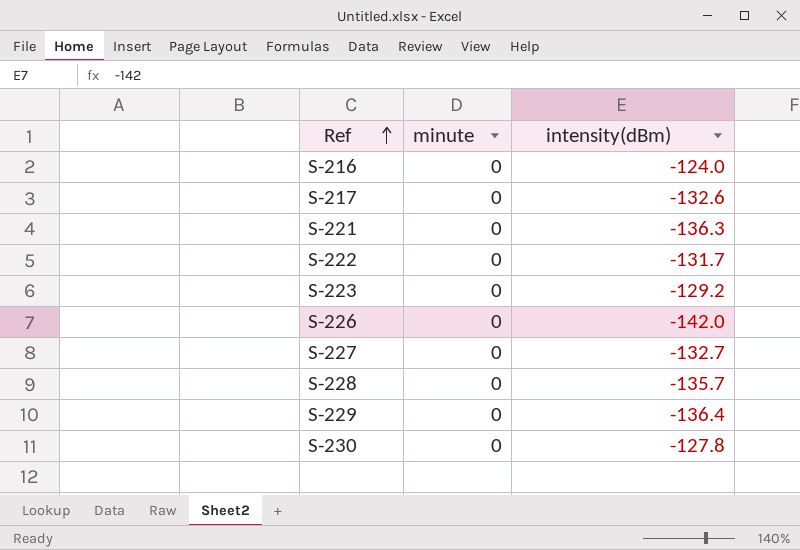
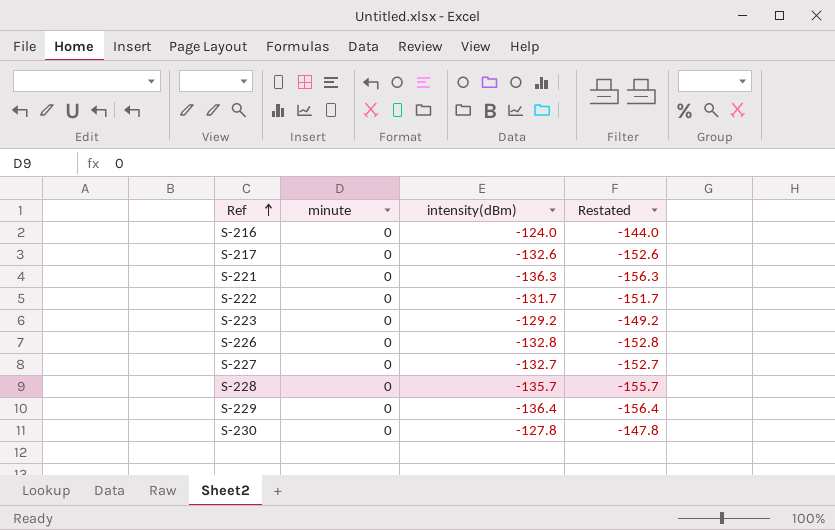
column Restated | formula: none -> [intensity(dBm)] - 20
S-226 | intensity(dBm): -142.0 -> -132.8

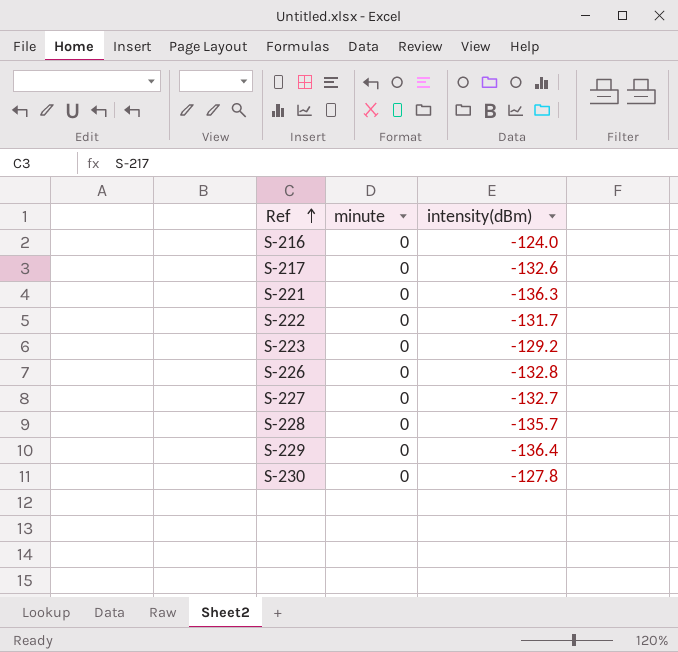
column Restated | formula: [intensity(dBm)] - 20 -> none

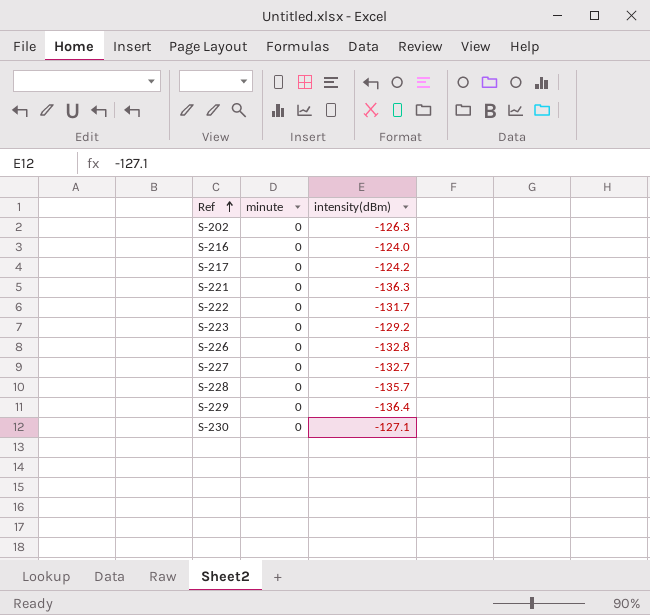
row S-202: none -> 0 | -126.3
S-217 | intensity(dBm): -132.6 -> -124.2
S-230 | intensity(dBm): -127.8 -> -127.1

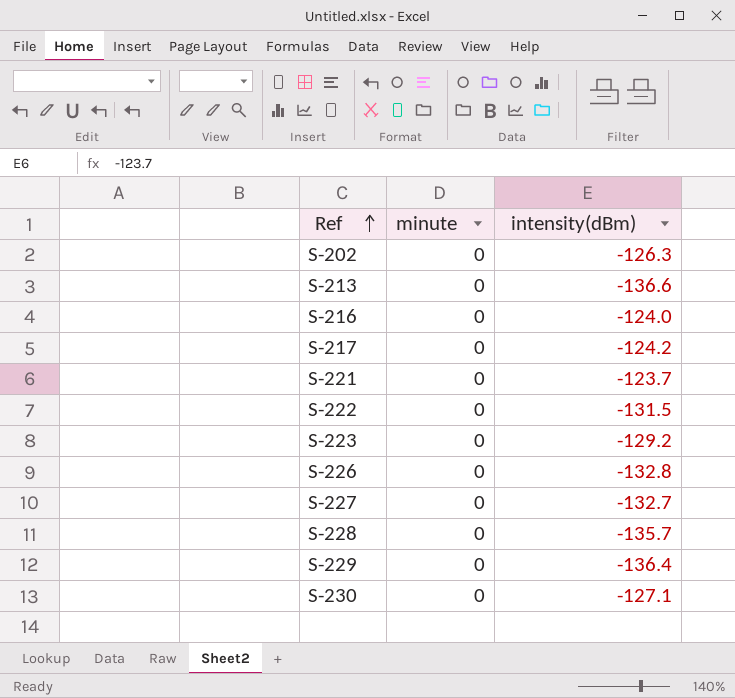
row S-213: none -> 0 | -136.6
S-221 | intensity(dBm): -136.3 -> -123.7
S-222 | intensity(dBm): -131.7 -> -131.5

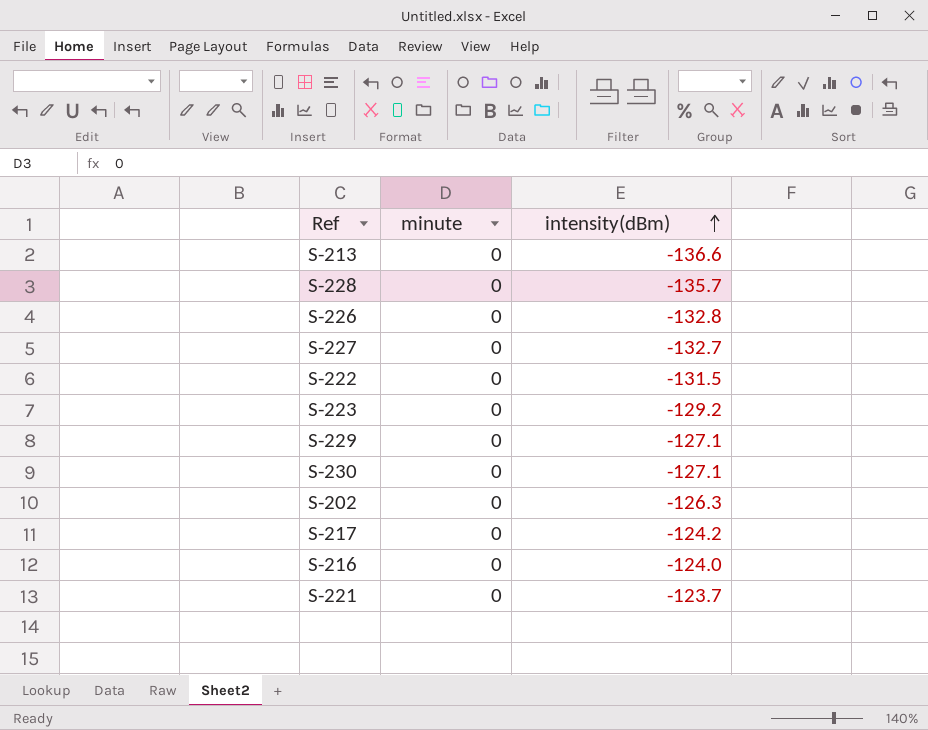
row order: Ref ascending -> intensity(dBm) ascending
S-229 | intensity(dBm): -136.4 -> -127.1

